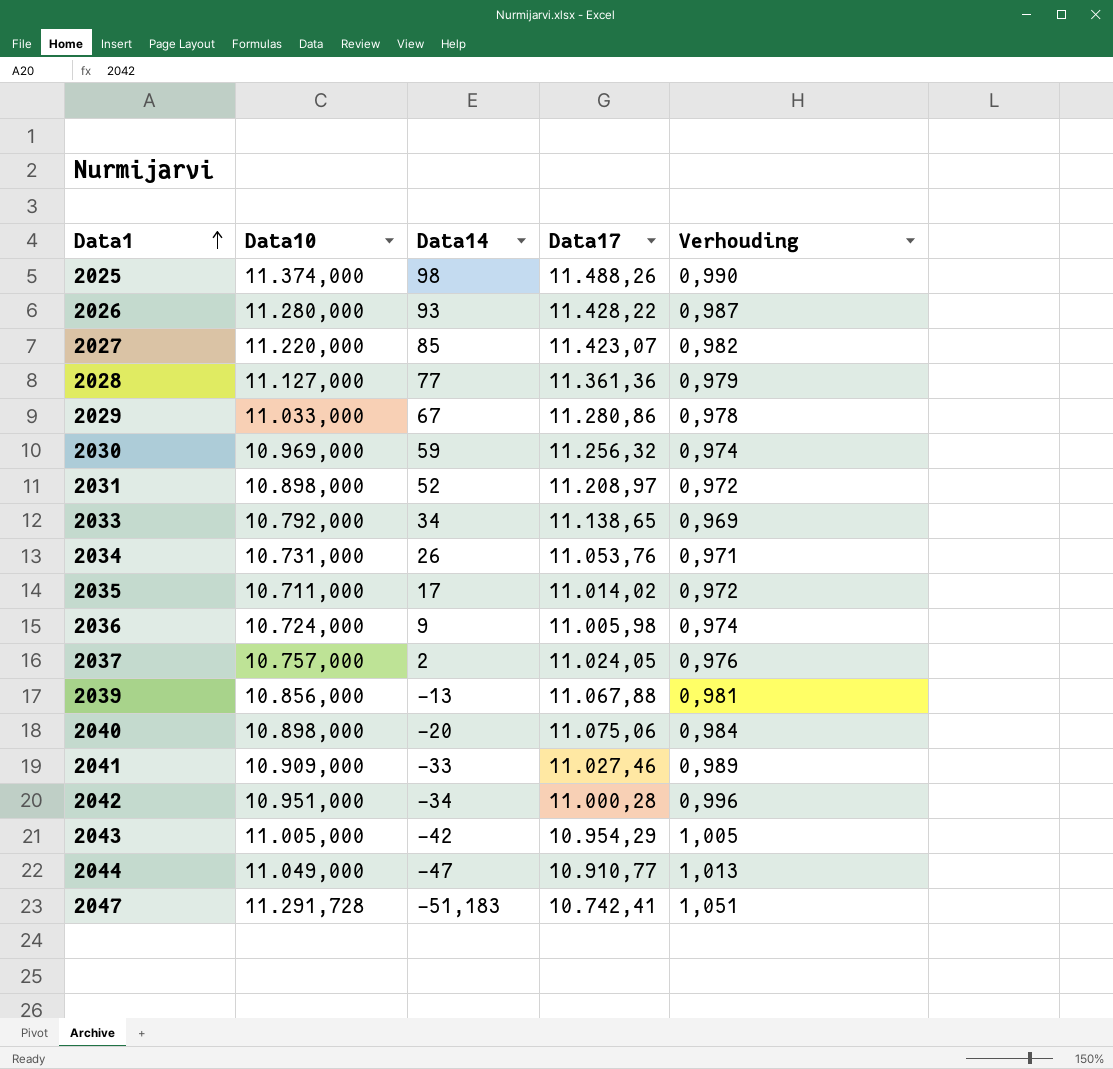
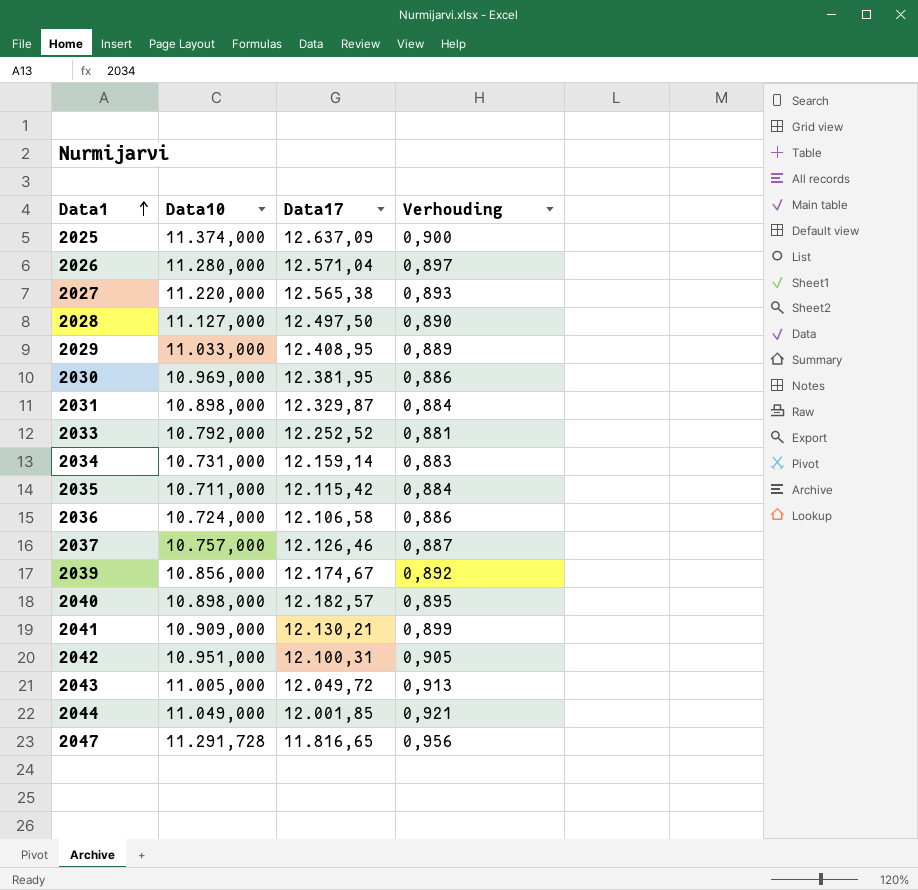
column Data14 | position: 3 -> none
2025 | Data17: 11.488,26 -> 12.637,09
2025 | Verhouding: 0,990 -> 0,900
2026 | Data17: 11.428,22 -> 12.571,04
2026 | Verhouding: 0,987 -> 0,897
2027 | Data17: 11.423,07 -> 12.565,38
2027 | Verhouding: 0,982 -> 0,893
2028 | Data17: 11.361,36 -> 12.497,50
2028 | Verhouding: 0,979 -> 0,890
2029 | Data17: 11.280,86 -> 12.408,95
2029 | Verhouding: 0,978 -> 0,889
2030 | Data17: 11.256,32 -> 12.381,95
2030 | Verhouding: 0,974 -> 0,886
2031 | Data17: 11.208,97 -> 12.329,87
2031 | Verhouding: 0,972 -> 0,884
2033 | Data17: 11.138,65 -> 12.252,52
2033 | Verhouding: 0,969 -> 0,881
2034 | Data17: 11.053,76 -> 12.159,14
2034 | Verhouding: 0,971 -> 0,883
2035 | Data17: 11.014,02 -> 12.115,42
2035 | Verhouding: 0,972 -> 0,884
2036 | Data17: 11.005,98 -> 12.106,58
2036 | Verhouding: 0,974 -> 0,886
2037 | Data17: 11.024,05 -> 12.126,46
2037 | Verhouding: 0,976 -> 0,887
2039 | Data17: 11.067,88 -> 12.174,67
2039 | Verhouding: 0,981 -> 0,892
2040 | Data17: 11.075,06 -> 12.182,57
2040 | Verhouding: 0,984 -> 0,895
2041 | Data17: 11.027,46 -> 12.130,21
2041 | Verhouding: 0,989 -> 0,899
2042 | Data17: 11.000,28 -> 12.100,31
2042 | Verhouding: 0,996 -> 0,905
2043 | Data17: 10.954,29 -> 12.049,72
2043 | Verhouding: 1,005 -> 0,913
2044 | Data17: 10.910,77 -> 12.001,85
2044 | Verhouding: 1,013 -> 0,921
2047 | Data17: 10.742,41 -> 11.816,65
2047 | Verhouding: 1,051 -> 0,956

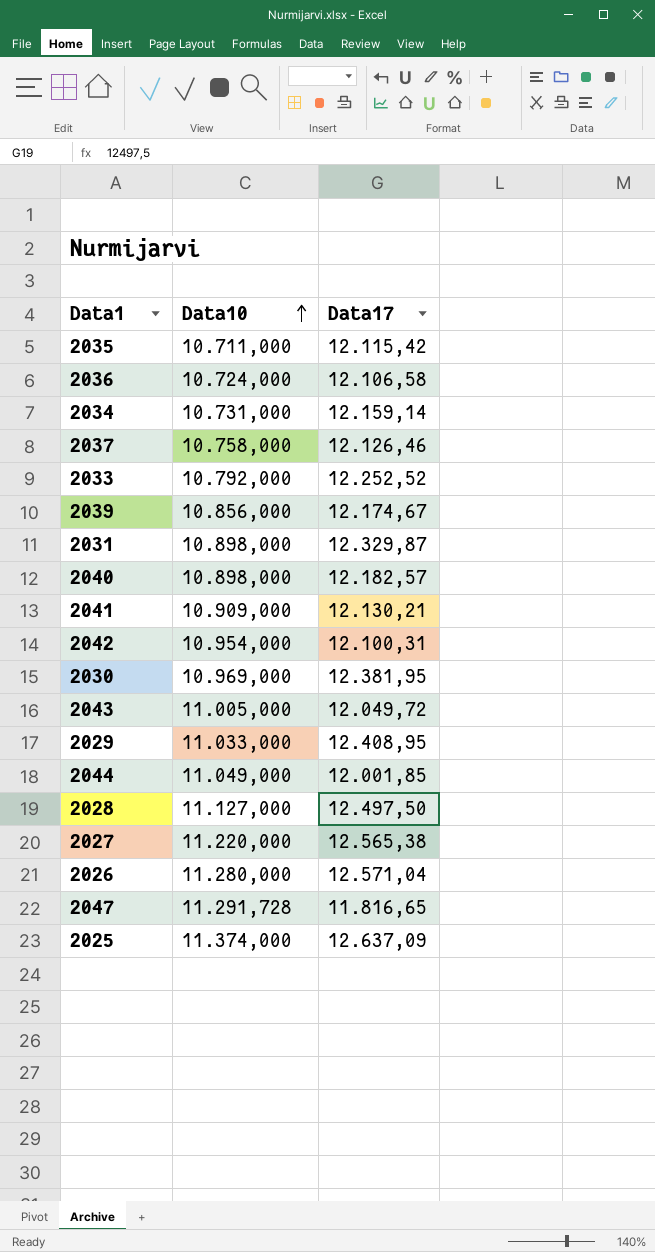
row order: Data1 ascending -> Data10 ascending
column Verhouding | formula: [Data10] / [Data17] -> none
2037 | Data10: 10.757,000 -> 10.758,000
2042 | Data10: 10.951,000 -> 10.954,000

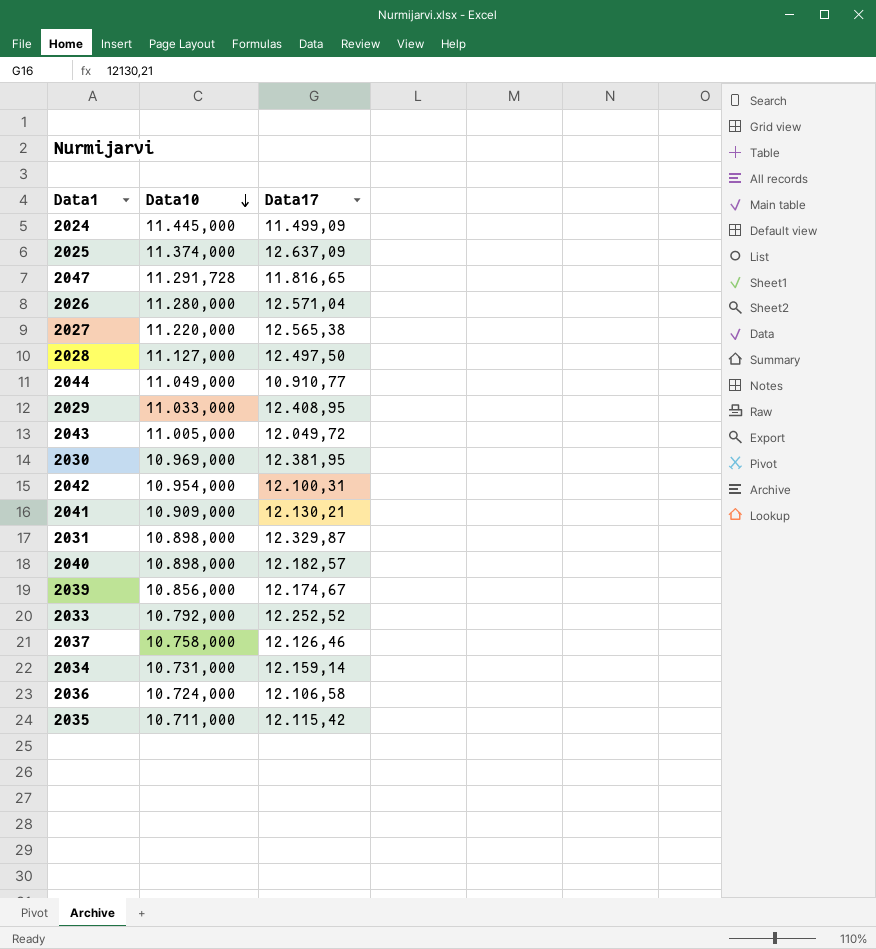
row order: Data10 ascending -> Data10 descending
row 2024: none -> 11.445,000 | 11.499,09
2044 | Data17: 12.001,85 -> 10.910,77

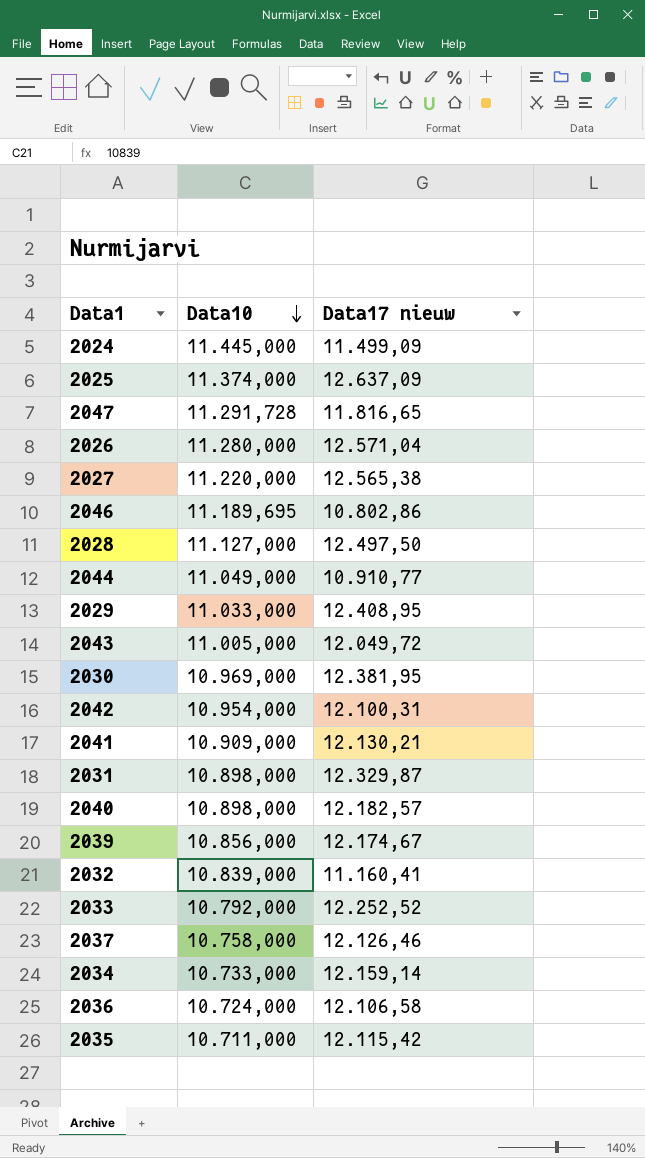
column name: Data17 -> Data17 nieuw
row 2046: none -> 11.189,695 | 10.802,86
row 2032: none -> 10.839,000 | 11.160,41
2034 | Data10: 10.731,000 -> 10.733,000

